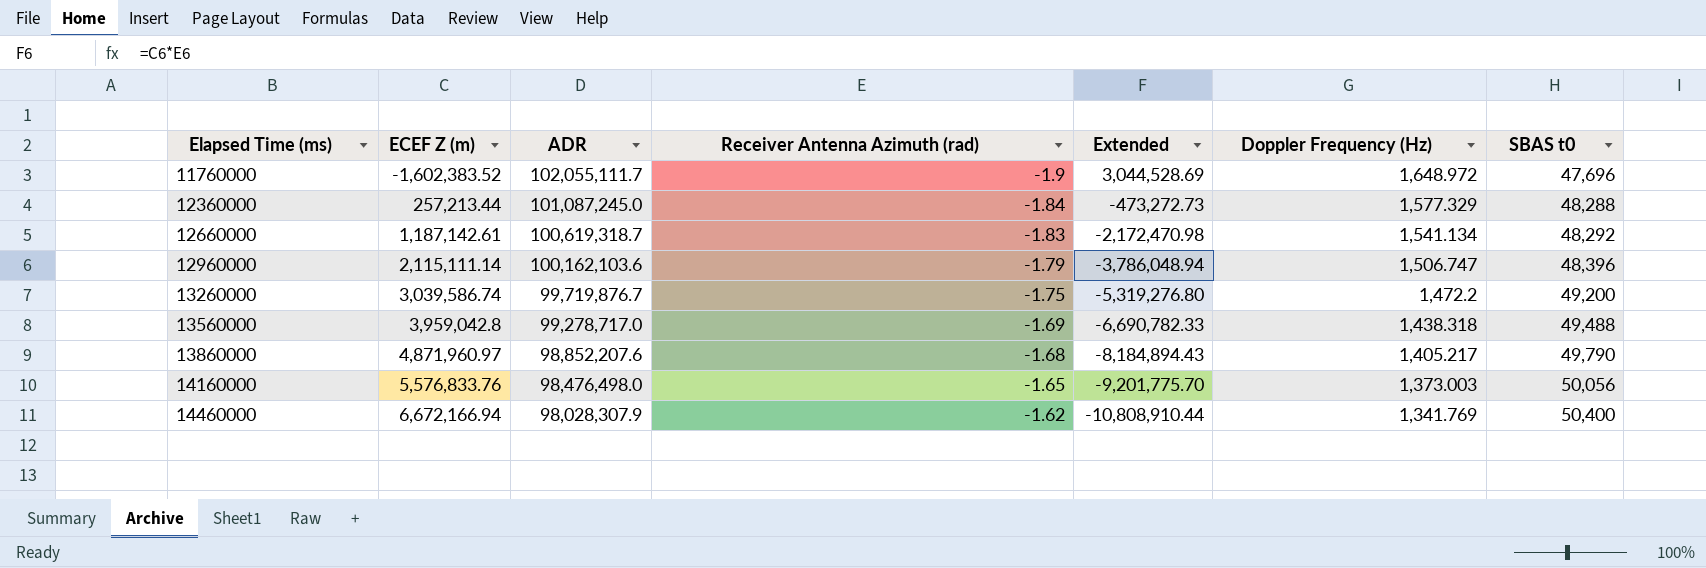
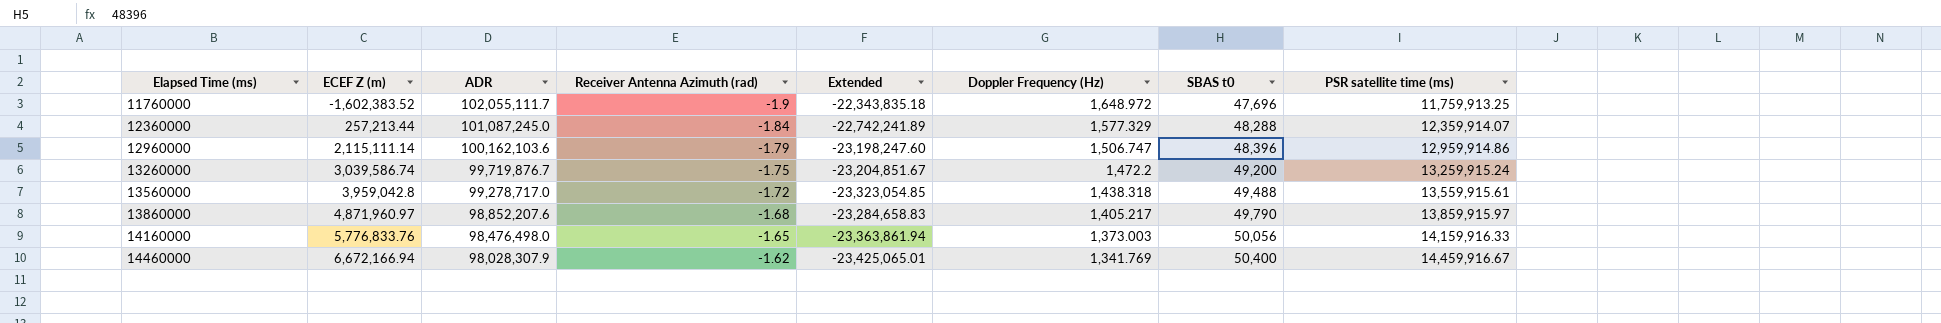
column Extended | formula: [ECEF Z (m)] * [Receiver Antenna Azimuth (rad)] -> [Receiver Antenna Azimuth (rad)] * [PSR satellite time (ms)]
column PSR satellite time (ms) | position: none -> 8
row 12660000: 1,187,142.61 | 100,619,318.7 | -1.83 | -2,172,470.98 | 1,541.134 | 48,292 -> none
13560000 | Receiver Antenna Azimuth (rad): -1.69 -> -1.72
14160000 | ECEF Z (m): 5,576,833.76 -> 5,776,833.76

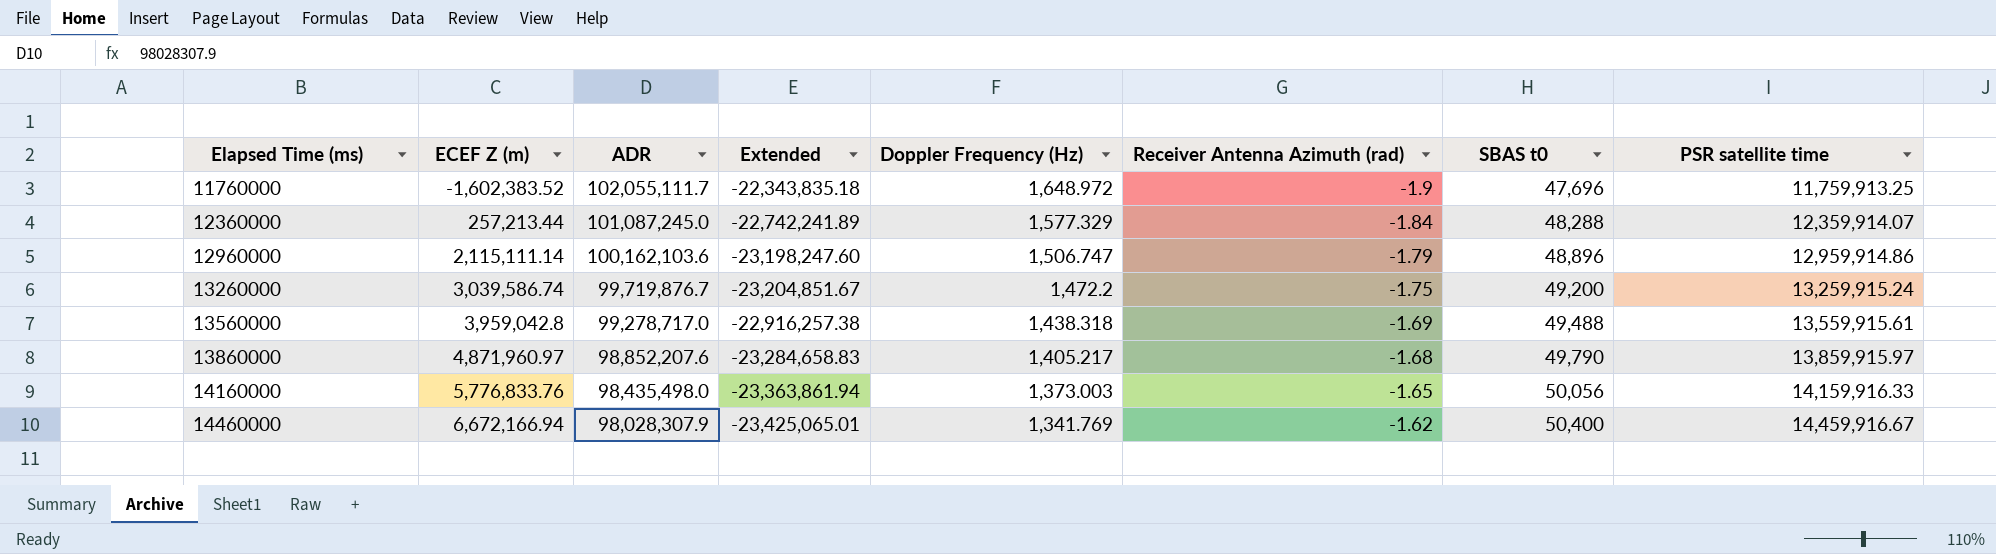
column Receiver Antenna Azimuth (rad) | position: 4 -> 6
column name: PSR satellite time (ms) -> PSR satellite time
12960000 | SBAS t0: 48,396 -> 48,896
13560000 | Extended: -23,323,054.85 -> -22,916,257.38
13560000 | Receiver Antenna Azimuth (rad): -1.72 -> -1.69
14160000 | ADR: 98,476,498.0 -> 98,435,498.0

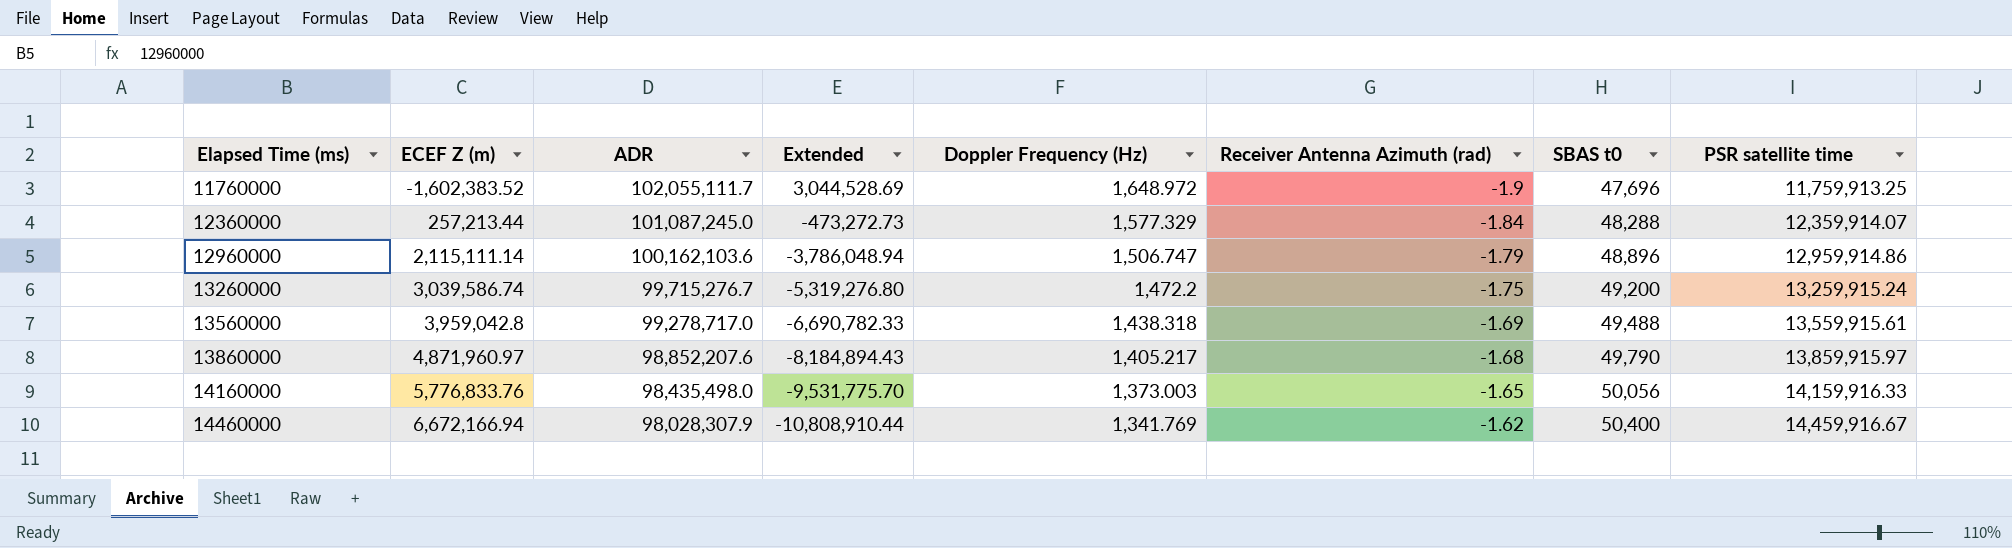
column Extended | formula: [Receiver Antenna Azimuth (rad)] * [PSR satellite time] -> [ECEF Z (m)] * [Receiver Antenna Azimuth (rad)]
13260000 | ADR: 99,719,876.7 -> 99,715,276.7

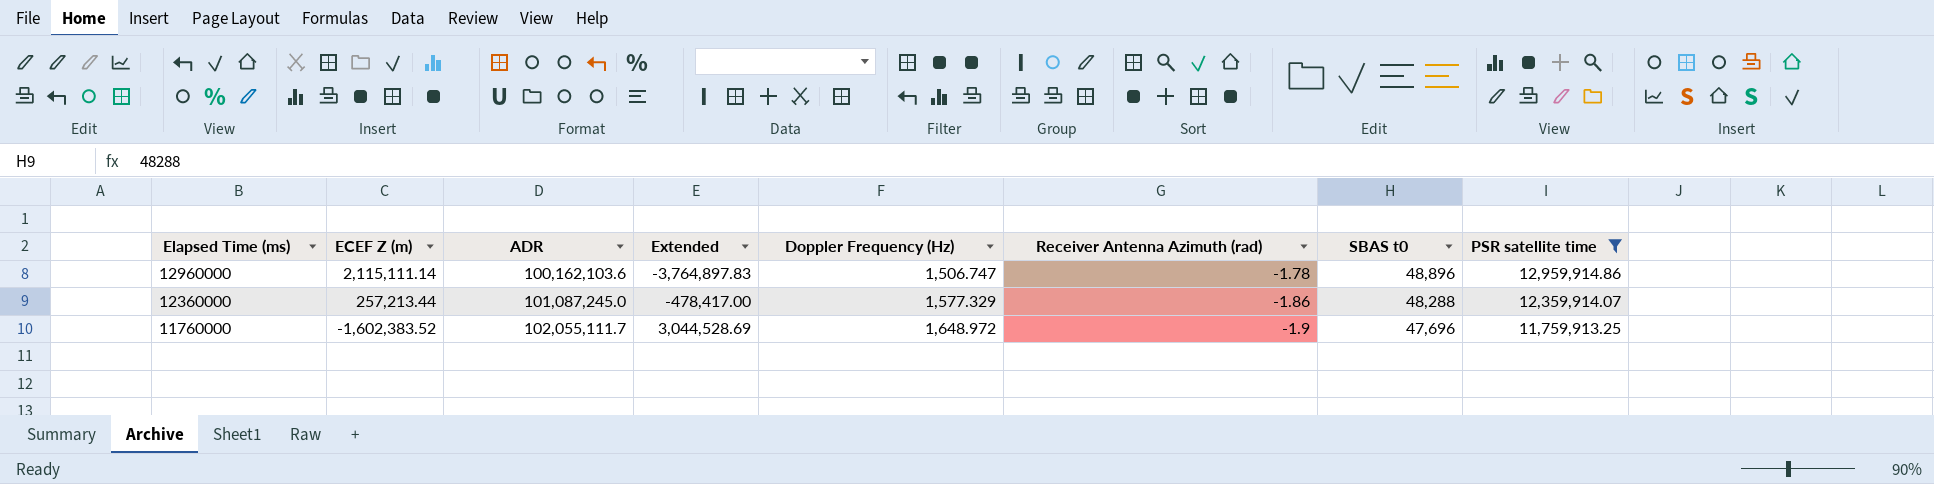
filter: none -> PSR satellite time <= 12,959,914.86
row order: Elapsed Time (ms) ascending -> Elapsed Time (ms) descending
12960000 | Extended: -3,786,048.94 -> -3,764,897.83
12960000 | Receiver Antenna Azimuth (rad): -1.79 -> -1.78
12360000 | Extended: -473,272.73 -> -478,417.00
12360000 | Receiver Antenna Azimuth (rad): -1.84 -> -1.86

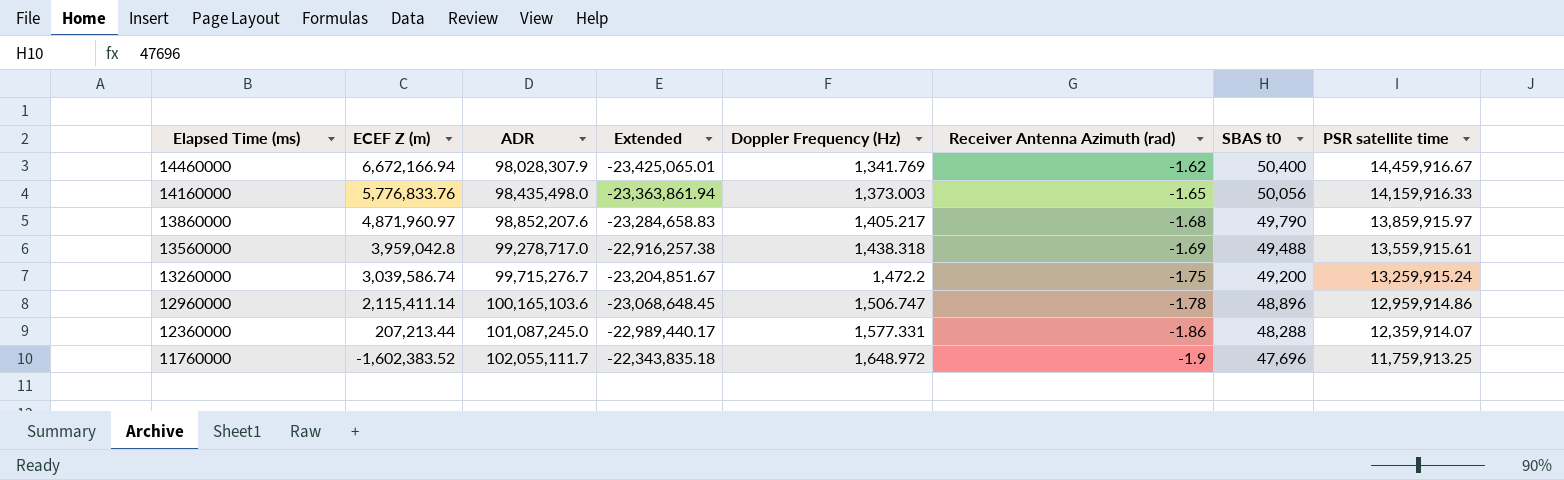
filter: PSR satellite time <= 12,959,914.86 -> none
column Extended | formula: [ECEF Z (m)] * [Receiver Antenna Azimuth (rad)] -> [Receiver Antenna Azimuth (rad)] * [PSR satellite time]
12960000 | ECEF Z (m): 2,115,111.14 -> 2,115,411.14
12960000 | ADR: 100,162,103.6 -> 100,165,103.6
12360000 | ECEF Z (m): 257,213.44 -> 207,213.44
12360000 | Doppler Frequency (Hz): 1,577.329 -> 1,577.331

